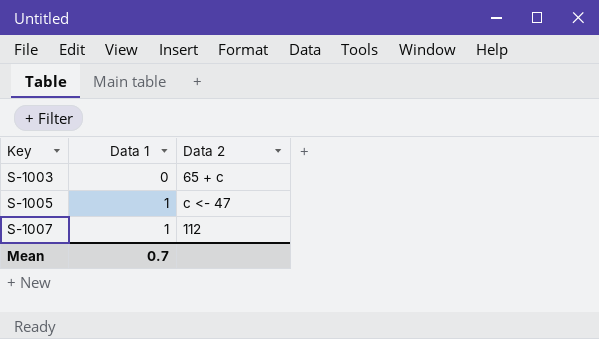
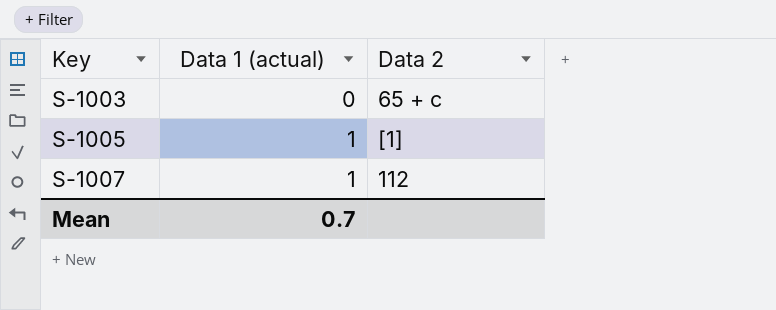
column name: Data 1 -> Data 1 (actual)
S-1005 | Data 2: c <- 47 -> [1]

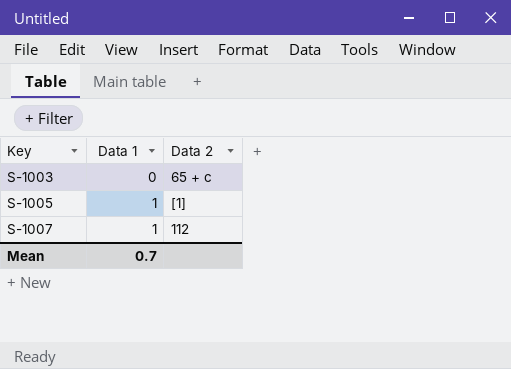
column name: Data 1 (actual) -> Data 1

